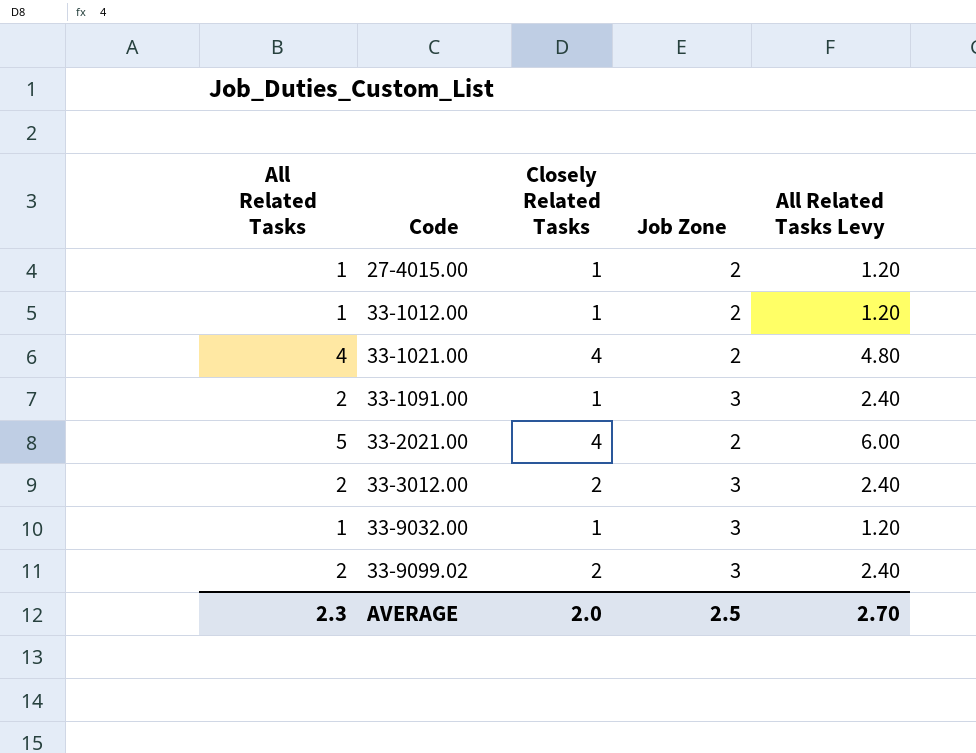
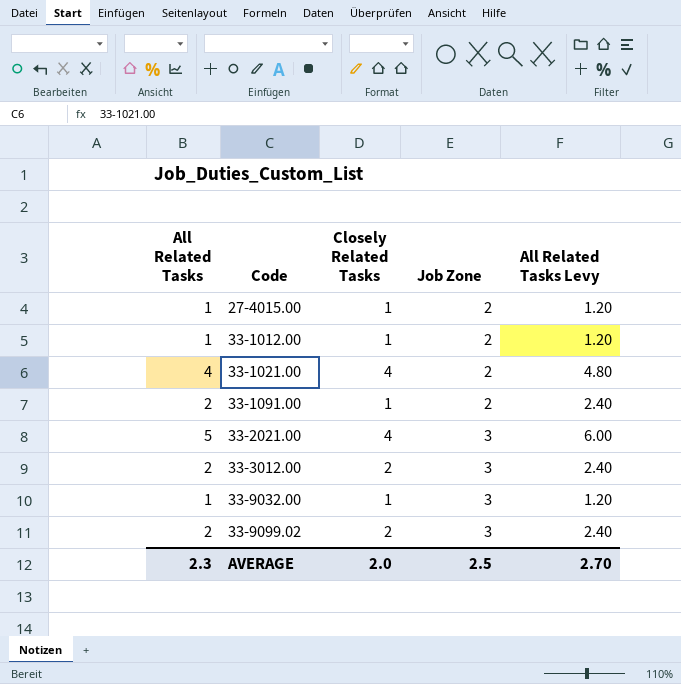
33-1091.00 | Job Zone: 3 -> 2
33-2021.00 | Job Zone: 2 -> 3

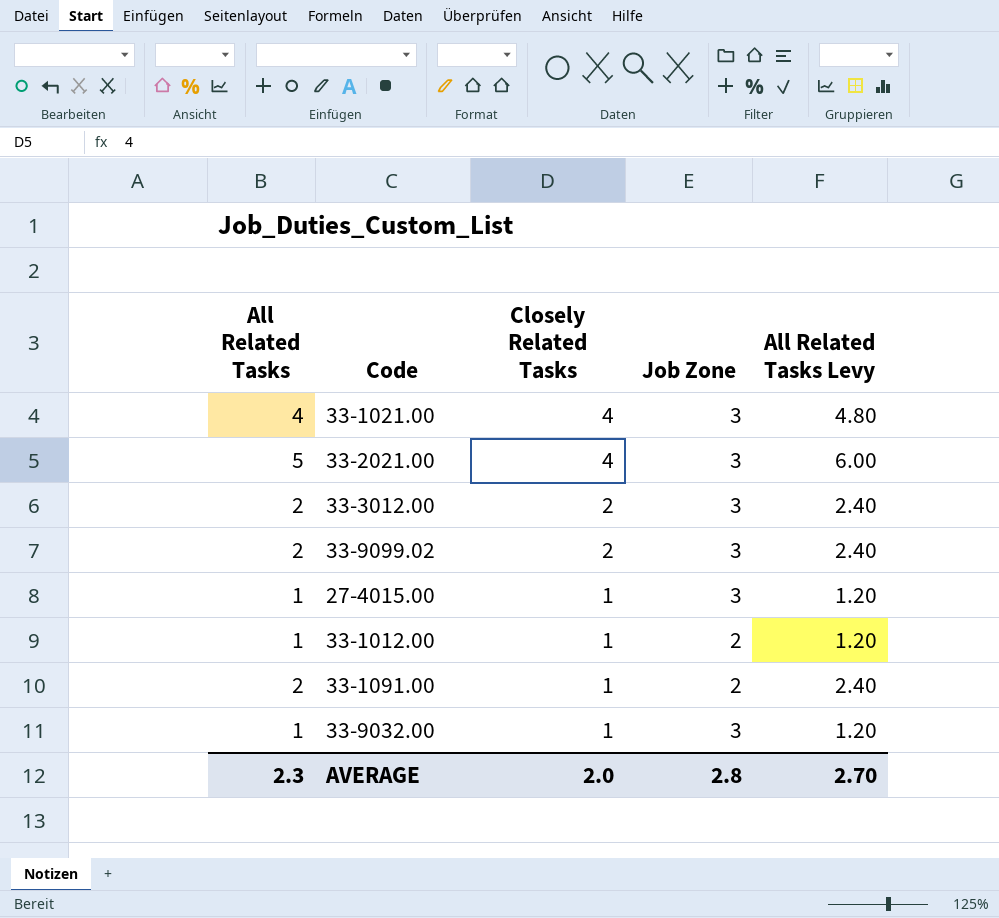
row order: Code ascending -> Closely Related Tasks descending
33-1021.00 | Job Zone: 2 -> 3
27-4015.00 | Job Zone: 2 -> 3
AVERAGE | Job Zone: 2.5 -> 2.8

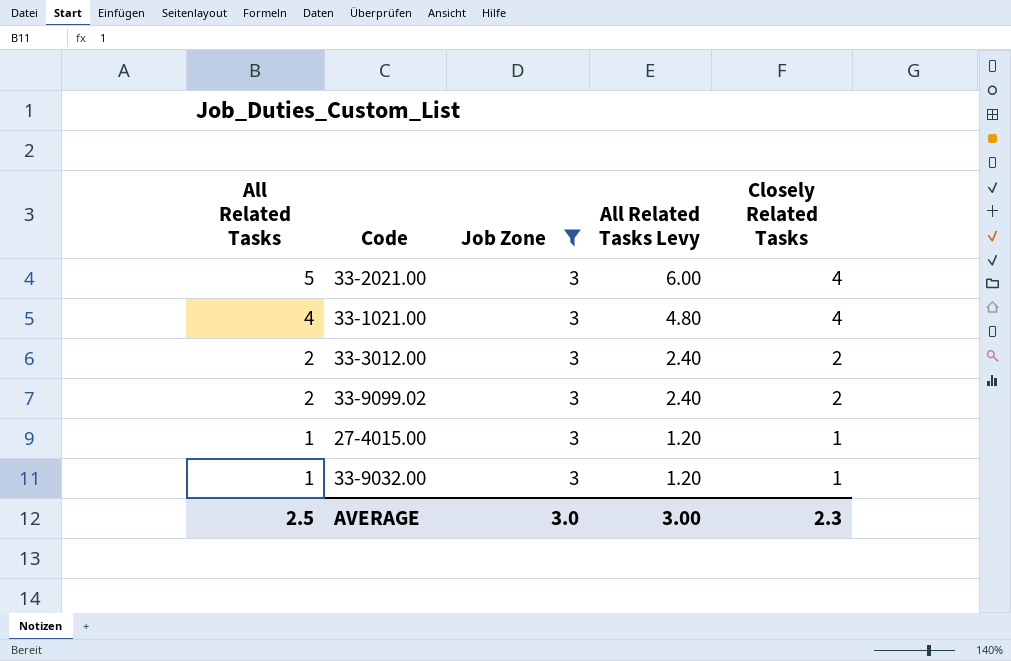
filter: none -> Job Zone = 3
row order: Closely Related Tasks descending -> All Related Tasks descending
column Closely Related Tasks | position: 3 -> 5
AVERAGE | All Related Tasks: 2.3 -> 2.5
AVERAGE | Job Zone: 2.8 -> 3.0
AVERAGE | All Related Tasks Levy: 2.70 -> 3.00
AVERAGE | Closely Related Tasks: 2.0 -> 2.3

